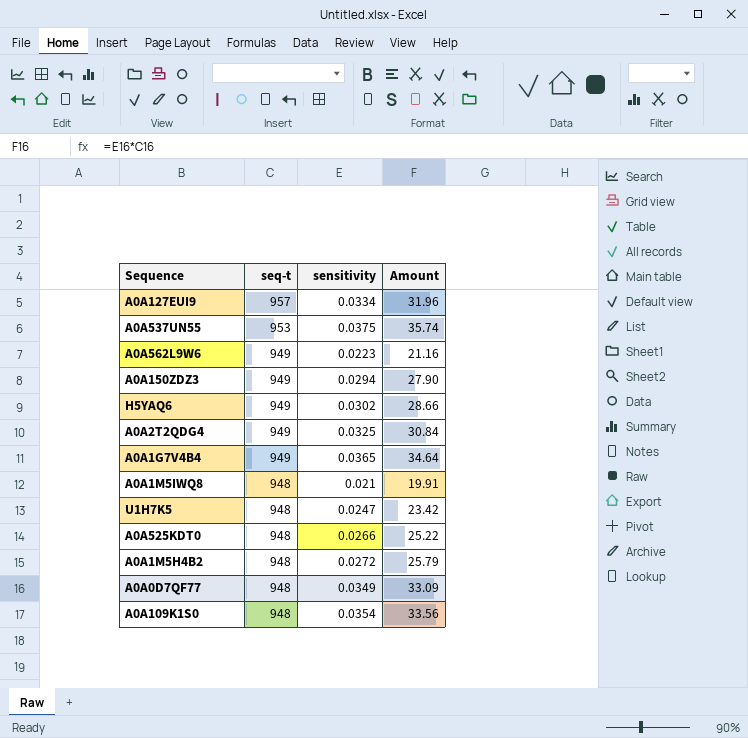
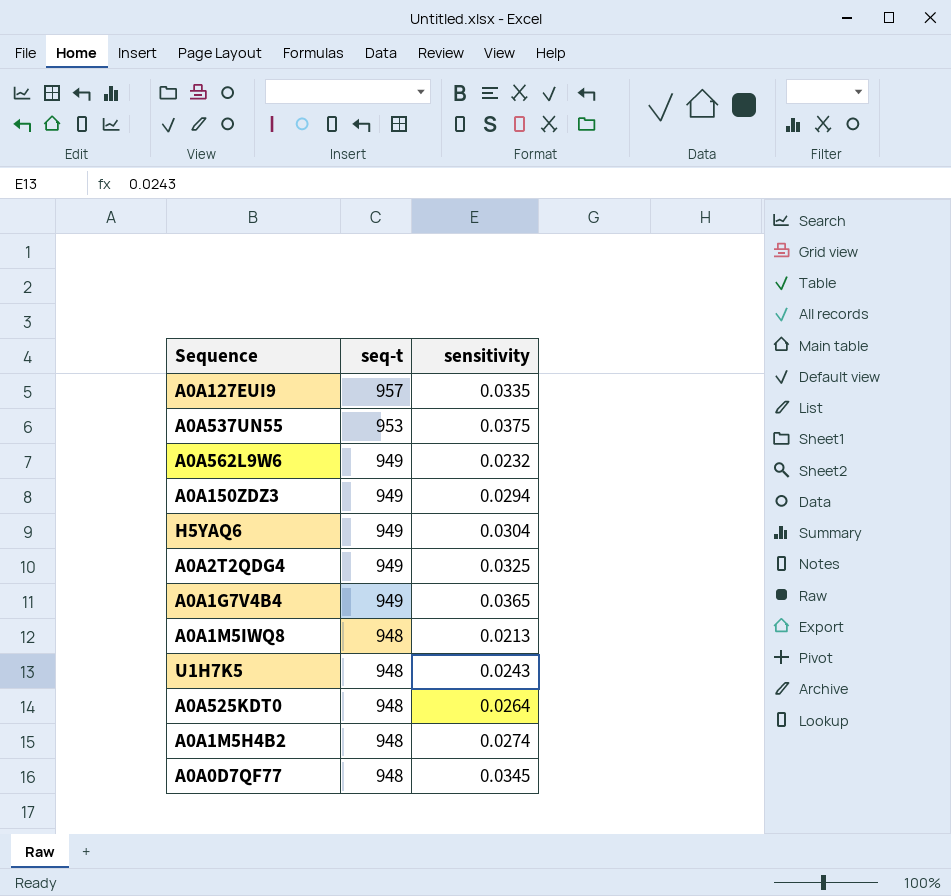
column Amount | formula: [seq-t] * [sensitivity] -> none
row A0A109K1S0: 948 | 0.0354 | 33.56 -> none
A0A127EUI9 | sensitivity: 0.0334 -> 0.0335
A0A562L9W6 | sensitivity: 0.0223 -> 0.0232
H5YAQ6 | sensitivity: 0.0302 -> 0.0304
A0A1M5IWQ8 | sensitivity: 0.021 -> 0.0213
U1H7K5 | sensitivity: 0.0247 -> 0.0243
A0A525KDT0 | sensitivity: 0.0266 -> 0.0264
A0A1M5H4B2 | sensitivity: 0.0272 -> 0.0274
A0A0D7QF77 | sensitivity: 0.0349 -> 0.0345

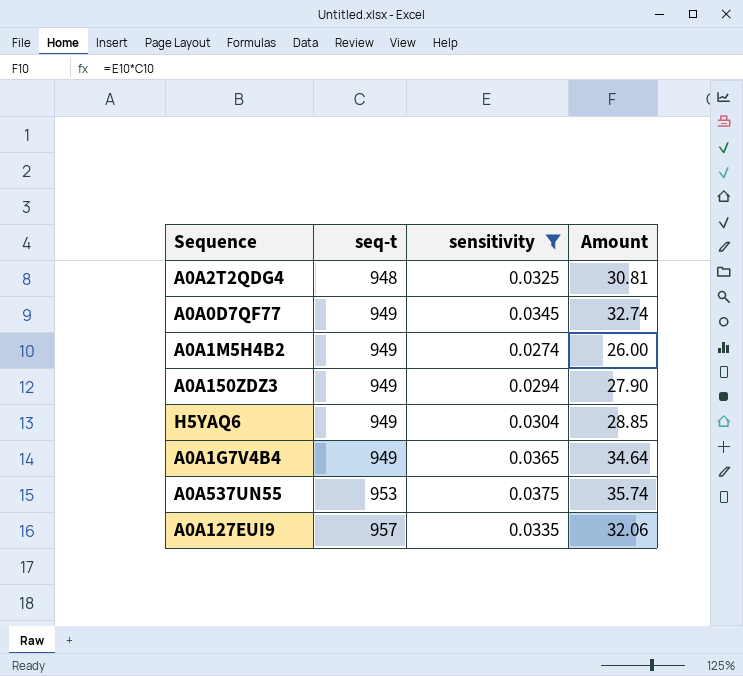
filter: none -> sensitivity >= 0.0274
row order: seq-t descending -> seq-t ascending
column Amount | formula: none -> [seq-t] * [sensitivity]
A0A2T2QDG4 | seq-t: 949 -> 948
A0A0D7QF77 | seq-t: 948 -> 949
A0A1M5H4B2 | seq-t: 948 -> 949

